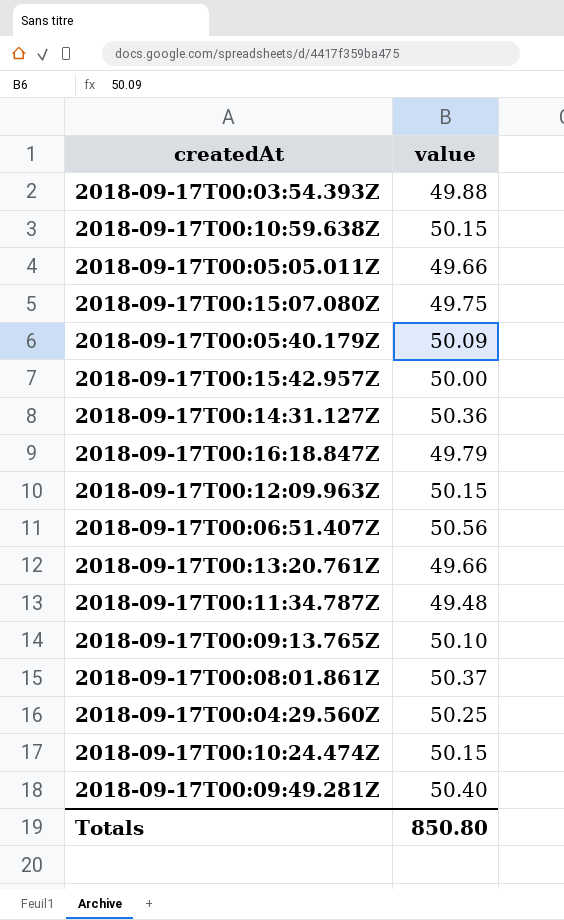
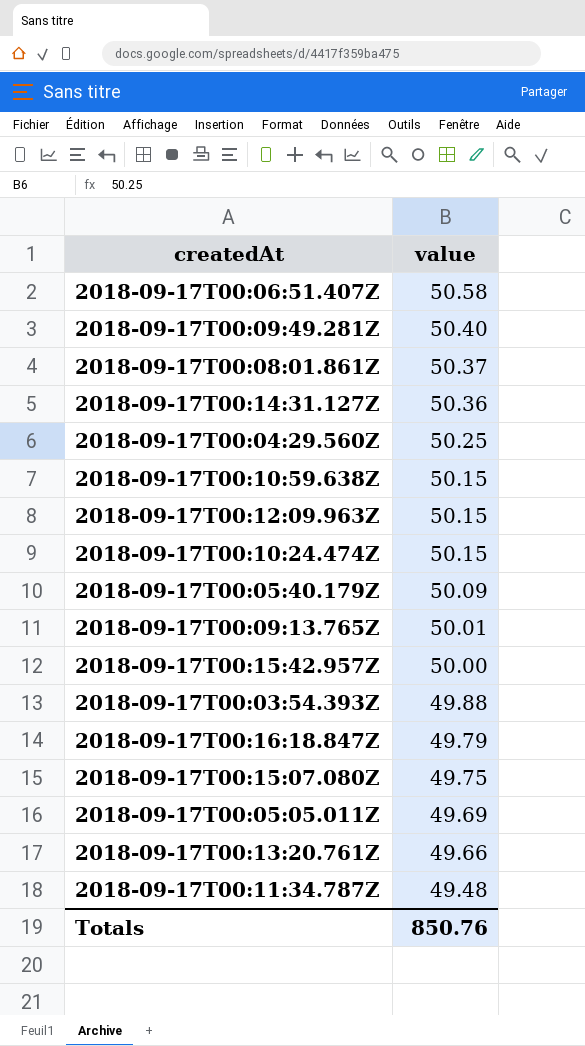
row order: none -> value descending
2018-09-17T00:06:51.407Z | value: 50.56 -> 50.58
2018-09-17T00:09:13.765Z | value: 50.10 -> 50.01
2018-09-17T00:05:05.011Z | value: 49.66 -> 49.69
Totals | value: 850.80 -> 850.76

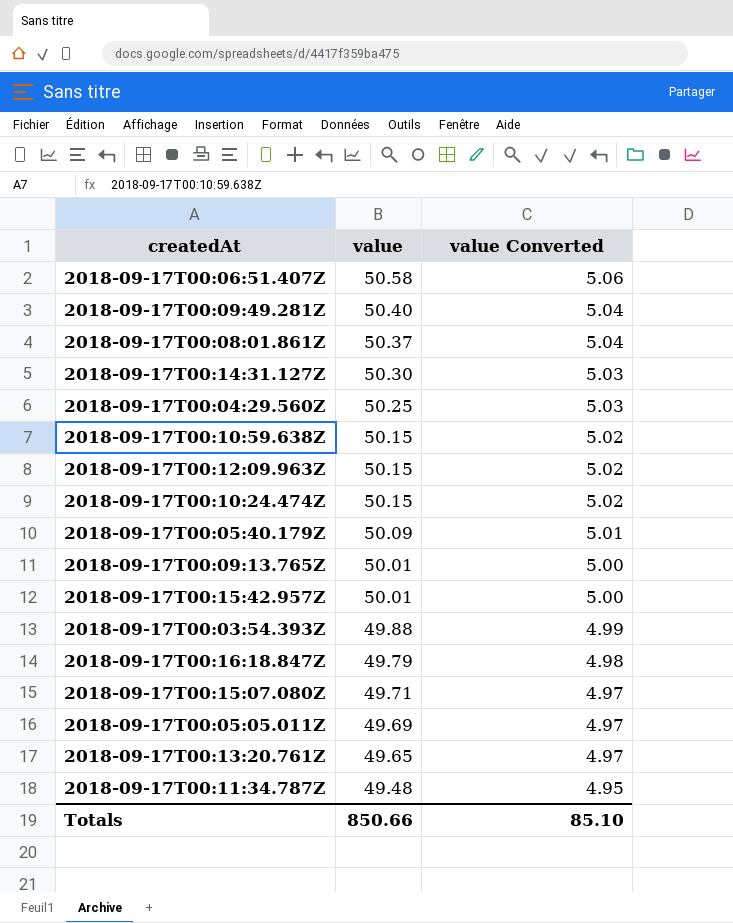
column value Converted | formula: none -> [value] * 0.1
2018-09-17T00:14:31.127Z | value: 50.36 -> 50.30
2018-09-17T00:15:42.957Z | value: 50.00 -> 50.01
2018-09-17T00:15:07.080Z | value: 49.75 -> 49.71
2018-09-17T00:13:20.761Z | value: 49.66 -> 49.65
Totals | value: 850.76 -> 850.66

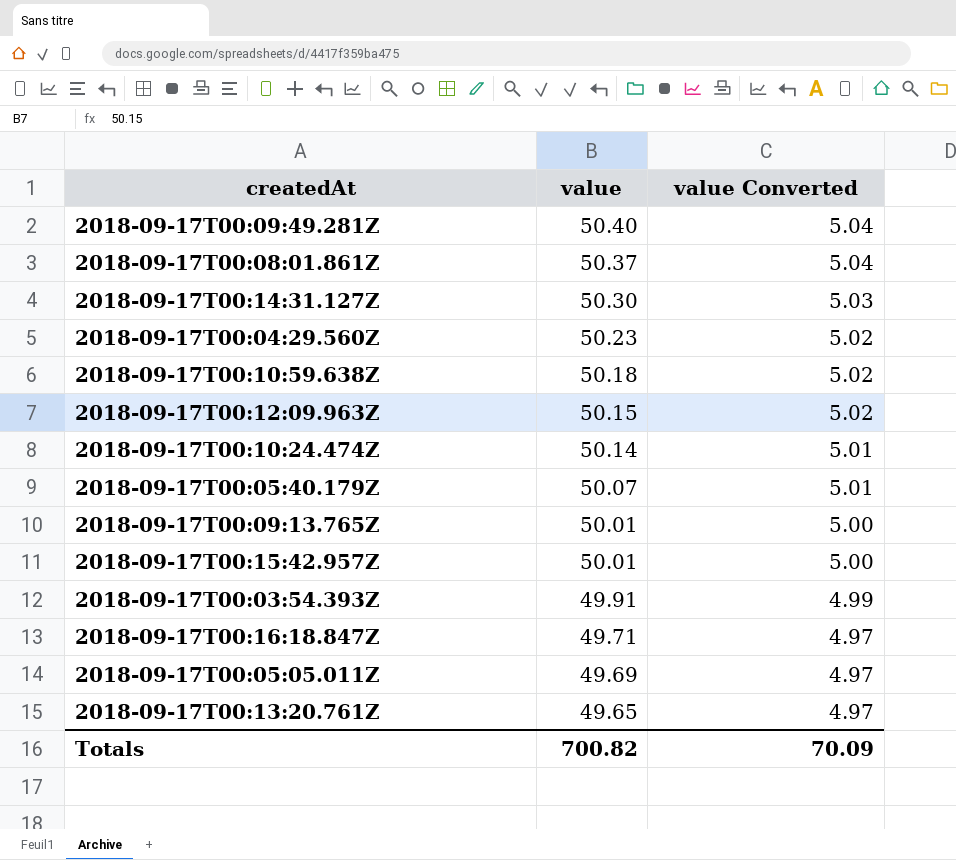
row 2018-09-17T00:06:51.407Z: 50.58 | 5.06 -> none
row 2018-09-17T00:15:07.080Z: 49.71 | 4.97 -> none
row 2018-09-17T00:11:34.787Z: 49.48 | 4.95 -> none
2018-09-17T00:04:29.560Z | value: 50.25 -> 50.23
2018-09-17T00:04:29.560Z | value Converted: 5.03 -> 5.02
2018-09-17T00:10:59.638Z | value: 50.15 -> 50.18
2018-09-17T00:10:24.474Z | value: 50.15 -> 50.14
2018-09-17T00:10:24.474Z | value Converted: 5.02 -> 5.01
2018-09-17T00:05:40.179Z | value: 50.09 -> 50.07
2018-09-17T00:03:54.393Z | value: 49.88 -> 49.91
2018-09-17T00:16:18.847Z | value: 49.79 -> 49.71
2018-09-17T00:16:18.847Z | value Converted: 4.98 -> 4.97
Totals | value: 850.66 -> 700.82
Totals | value Converted: 85.10 -> 70.09

